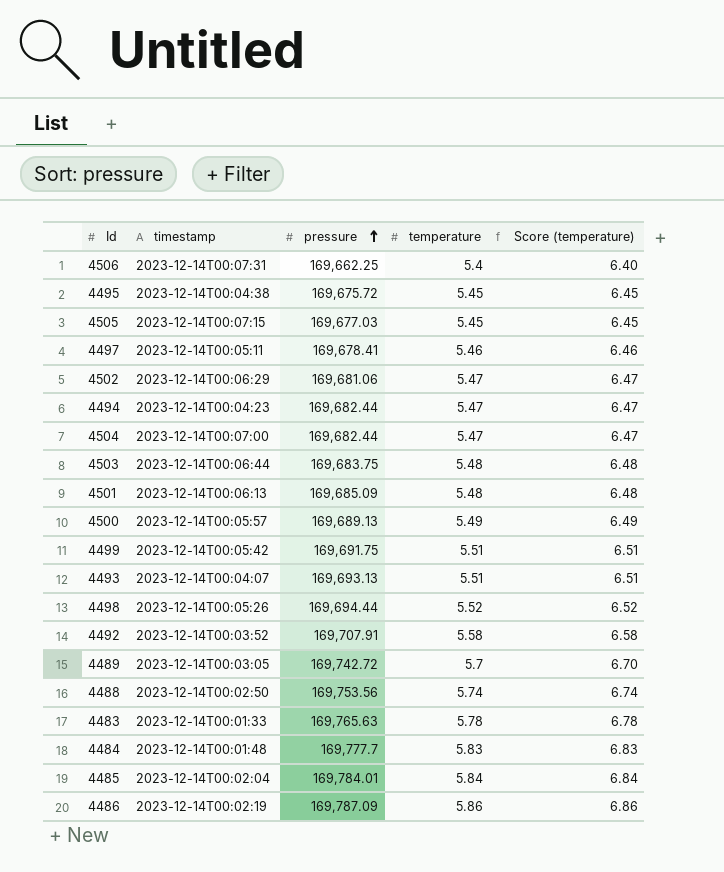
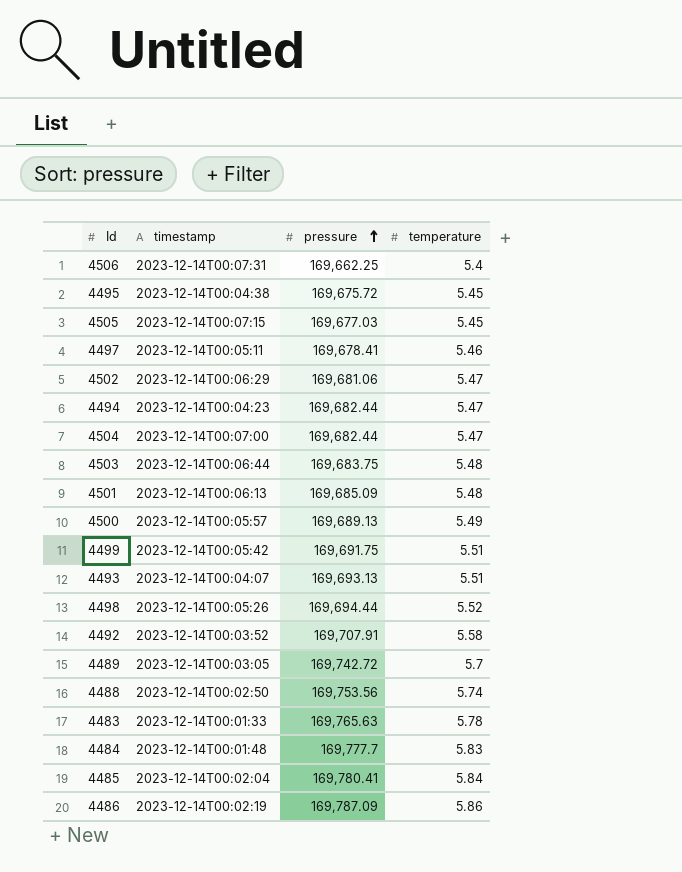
column Score (temperature) | formula: [temperature] + 1 -> none
4485 | pressure: 169,784.01 -> 169,780.41

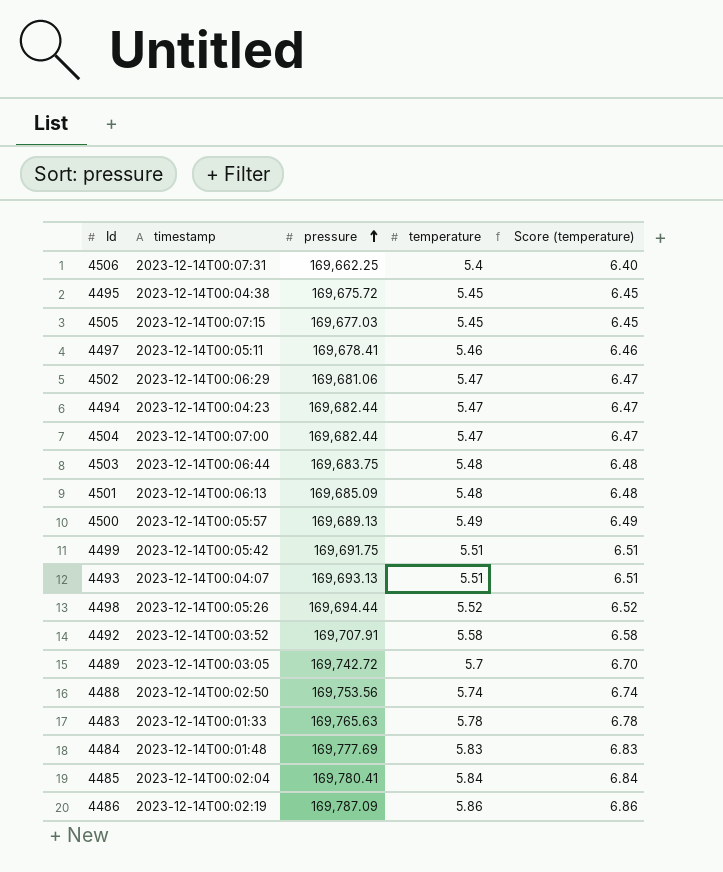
column Score (temperature) | formula: none -> [temperature] + 1
4484 | pressure: 169,777.7 -> 169,777.69

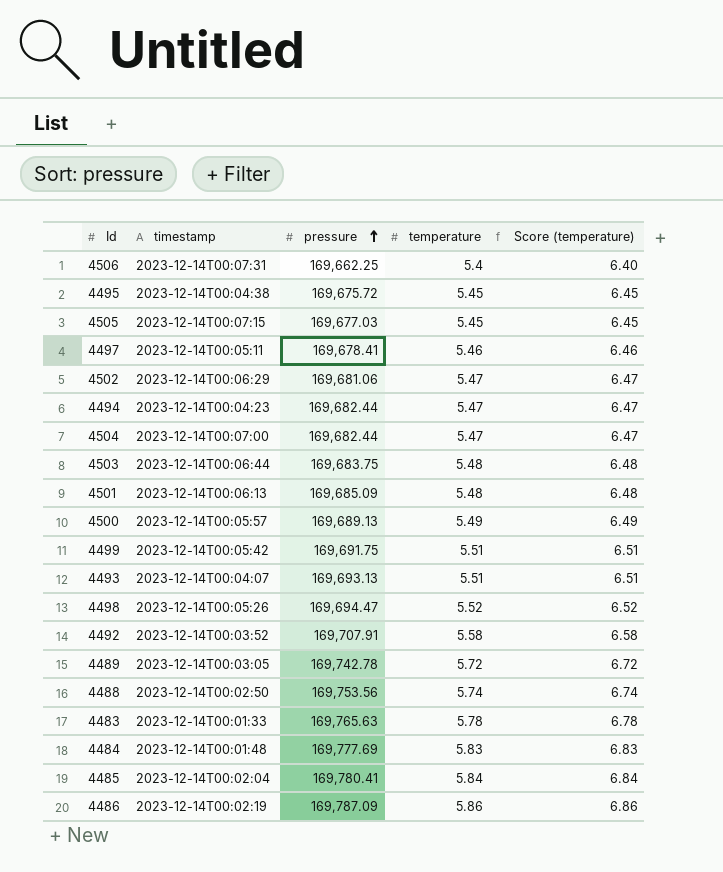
4498 | pressure: 169,694.44 -> 169,694.47
4489 | pressure: 169,742.72 -> 169,742.78
4489 | temperature: 5.7 -> 5.72
4489 | Score (temperature): 6.70 -> 6.72

